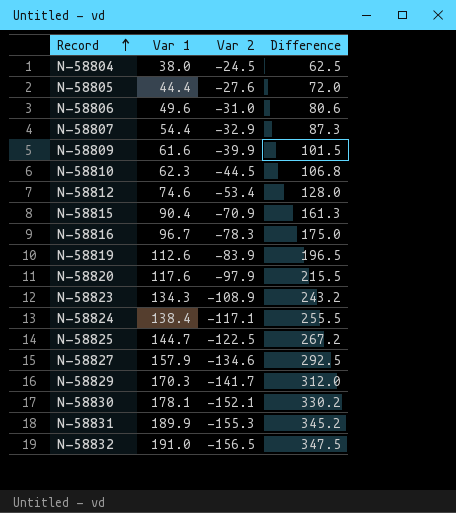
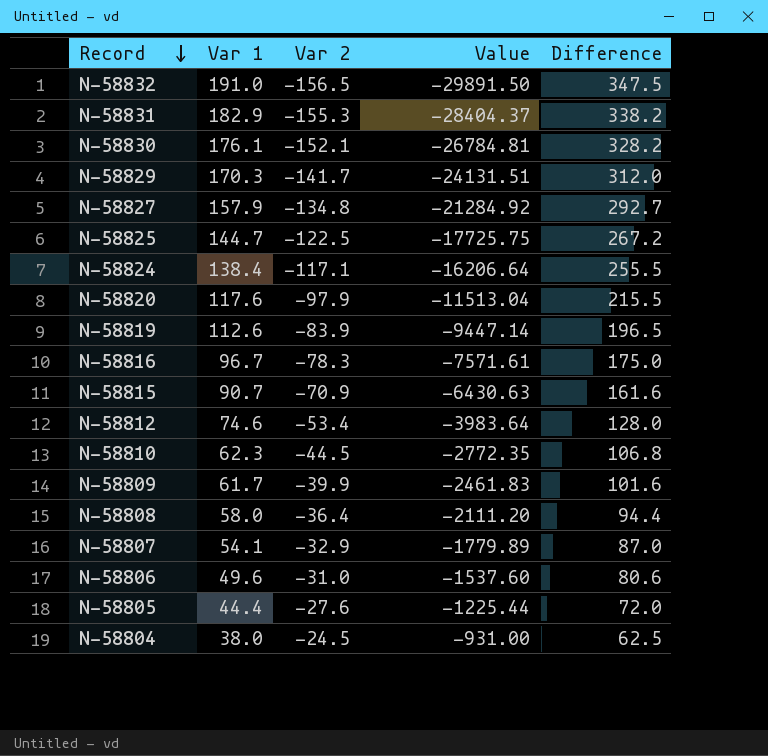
row order: Record ascending -> Record descending
column Value | formula: none -> [Var 1] * [Var 2]
row N-58823: 134.3 | -108.9 | 243.2 -> none
N-58831 | Var 1: 189.9 -> 182.9
N-58831 | Difference: 345.2 -> 338.2
N-58830 | Var 1: 178.1 -> 176.1
N-58830 | Difference: 330.2 -> 328.2
N-58827 | Var 2: -134.6 -> -134.8
N-58827 | Difference: 292.5 -> 292.7
N-58815 | Var 1: 90.4 -> 90.7
N-58815 | Difference: 161.3 -> 161.6
N-58809 | Var 1: 61.6 -> 61.7
N-58809 | Difference: 101.5 -> 101.6
row N-58808: none -> 58.0 | -36.4 | -2111.20 | 94.4
N-58807 | Var 1: 54.4 -> 54.1
N-58807 | Difference: 87.3 -> 87.0

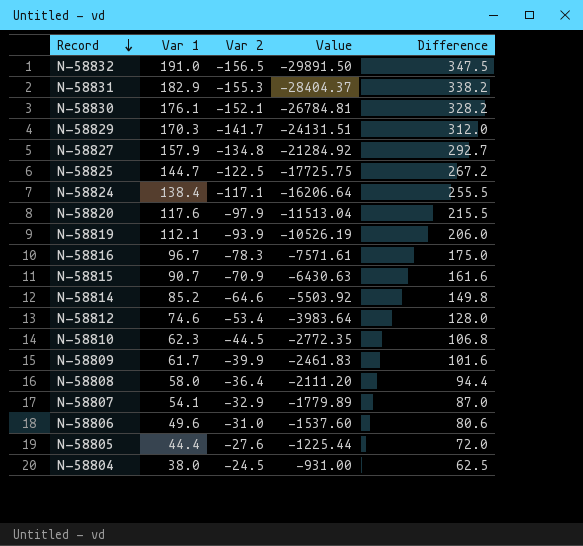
N-58819 | Var 1: 112.6 -> 112.1
N-58819 | Var 2: -83.9 -> -93.9
N-58819 | Value: -9447.14 -> -10526.19
N-58819 | Difference: 196.5 -> 206.0
row N-58814: none -> 85.2 | -64.6 | -5503.92 | 149.8

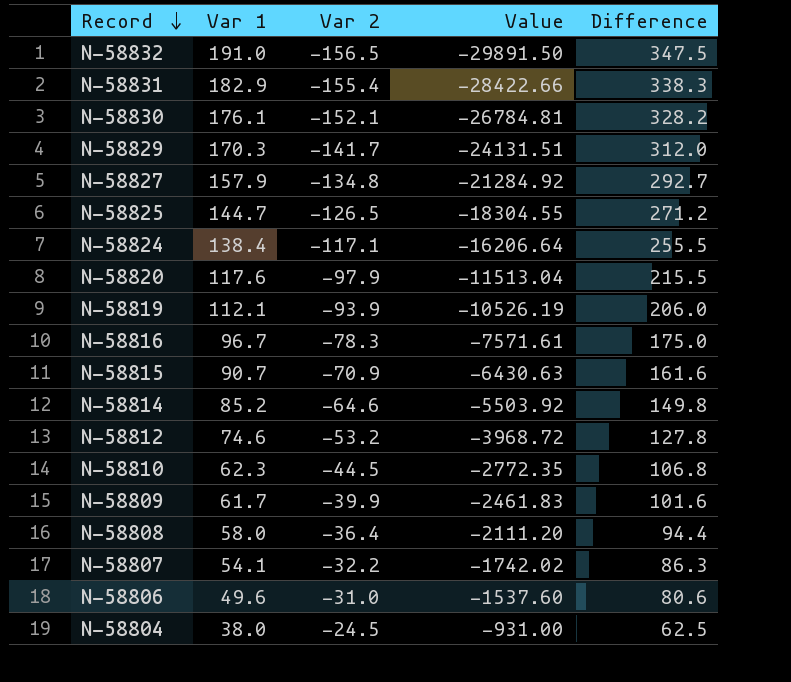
row N-58805: 44.4 | -27.6 | -1225.44 | 72.0 -> none
N-58831 | Var 2: -155.3 -> -155.4
N-58831 | Value: -28404.37 -> -28422.66
N-58831 | Difference: 338.2 -> 338.3
N-58825 | Var 2: -122.5 -> -126.5
N-58825 | Value: -17725.75 -> -18304.55
N-58825 | Difference: 267.2 -> 271.2
N-58812 | Var 2: -53.4 -> -53.2
N-58812 | Value: -3983.64 -> -3968.72
N-58812 | Difference: 128.0 -> 127.8
N-58807 | Var 2: -32.9 -> -32.2
N-58807 | Value: -1779.89 -> -1742.02
N-58807 | Difference: 87.0 -> 86.3

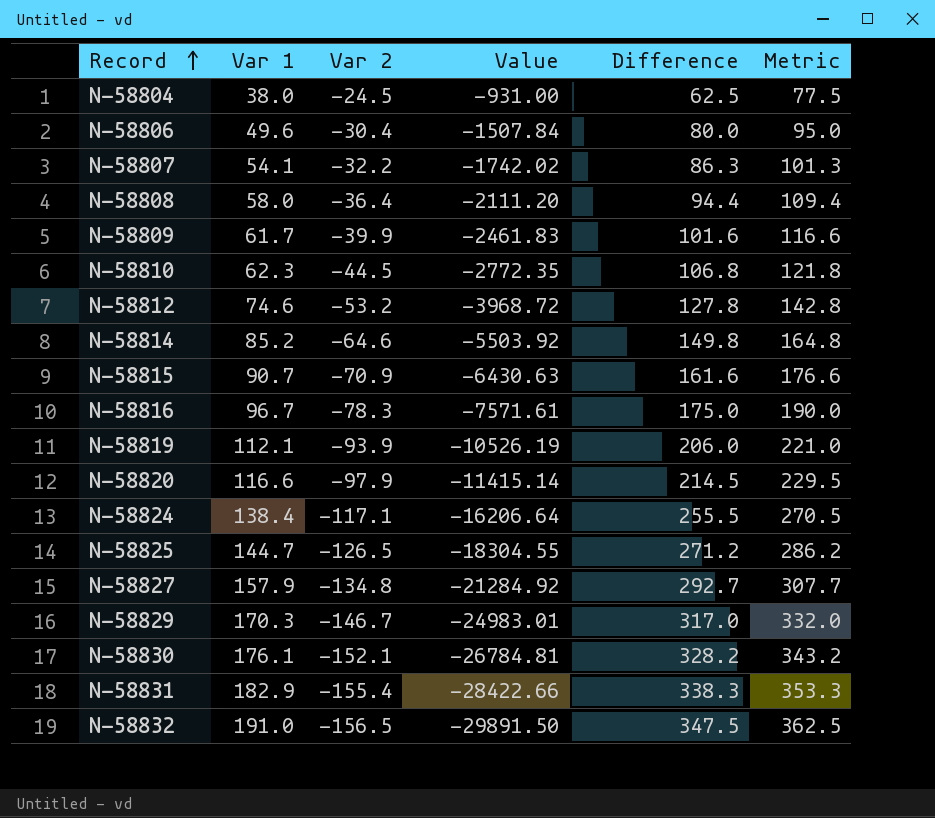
row order: Record descending -> Record ascending
column Metric | formula: none -> [Difference] + 15
N-58806 | Var 2: -31.0 -> -30.4
N-58806 | Value: -1537.60 -> -1507.84
N-58806 | Difference: 80.6 -> 80.0
N-58820 | Var 1: 117.6 -> 116.6
N-58820 | Value: -11513.04 -> -11415.14
N-58820 | Difference: 215.5 -> 214.5
N-58829 | Var 2: -141.7 -> -146.7
N-58829 | Value: -24131.51 -> -24983.01
N-58829 | Difference: 312.0 -> 317.0

